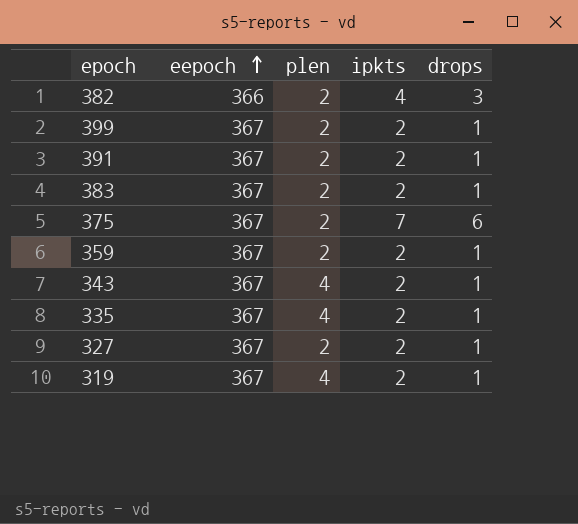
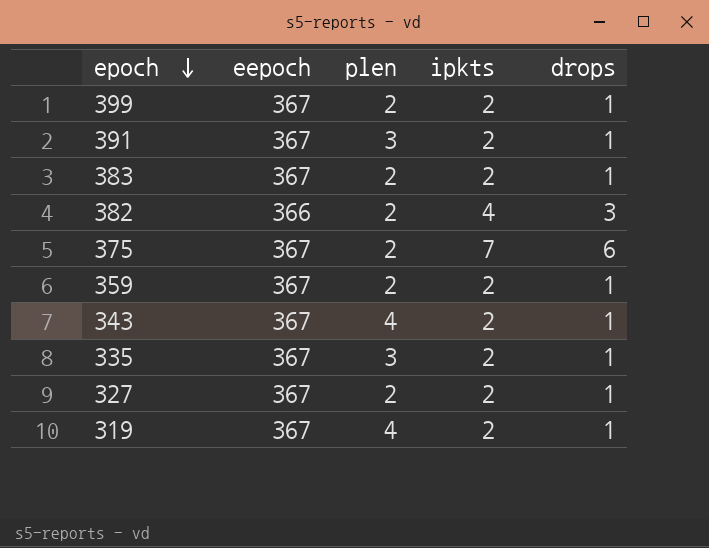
row order: eepoch ascending -> epoch descending
391 | plen: 2 -> 3
335 | plen: 4 -> 3

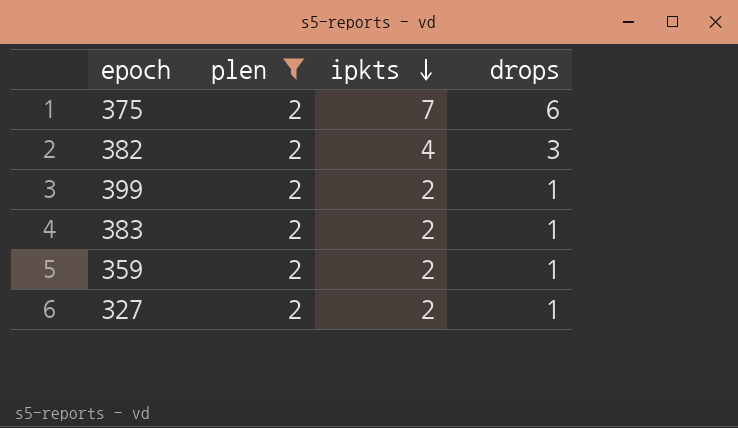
filter: none -> plen = 2
row order: epoch descending -> ipkts descending
column eepoch | position: 2 -> none

